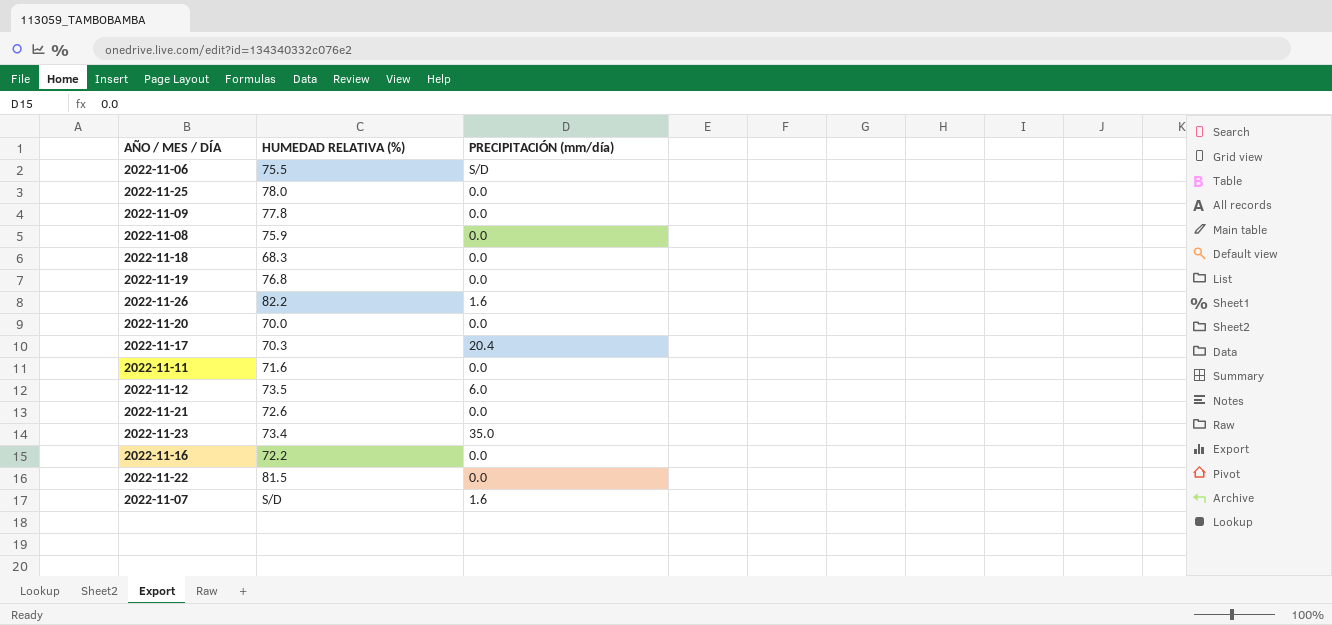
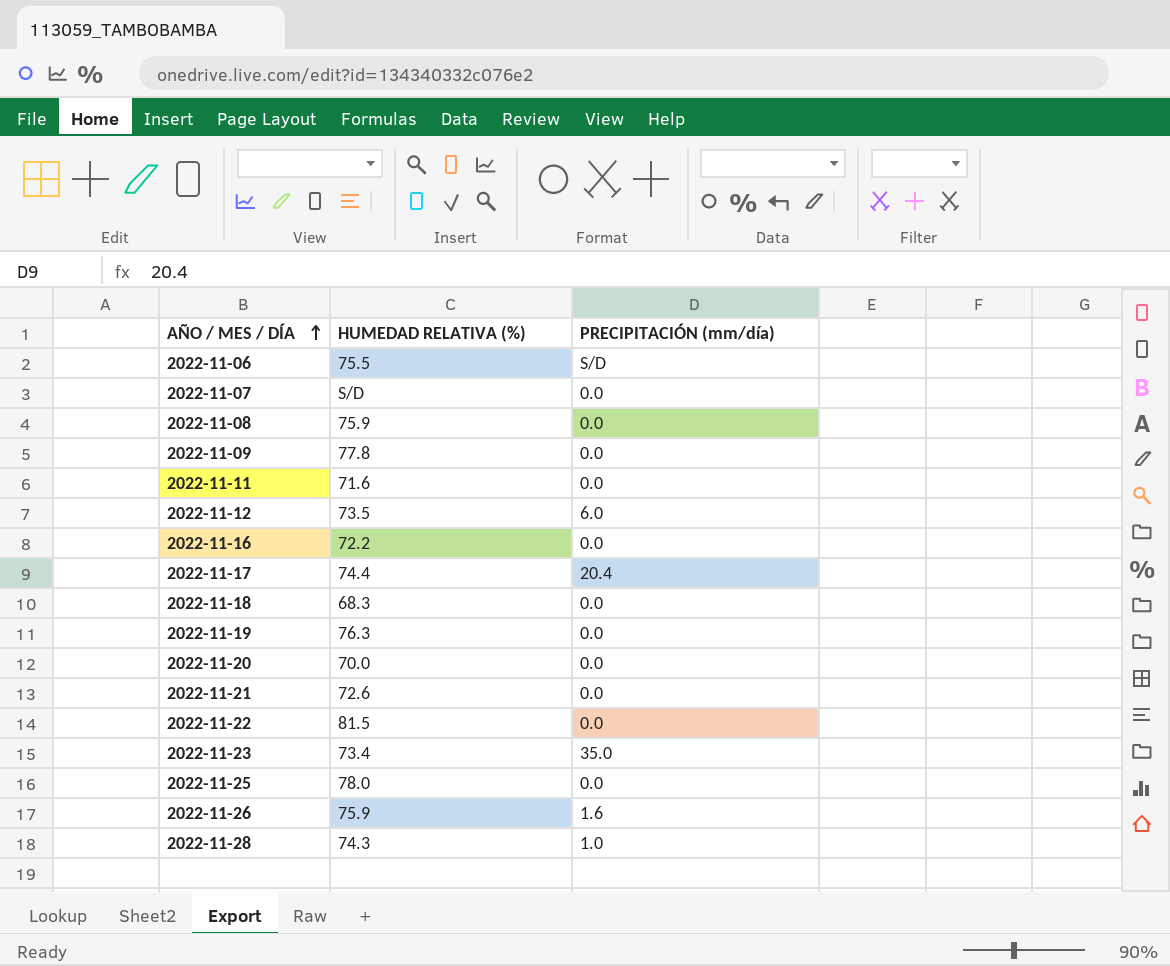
row order: none -> AÑO / MES / DÍA ascending
2022-11-07 | PRECIPITACIÓN (mm/día): 1.6 -> 0.0
2022-11-17 | HUMEDAD RELATIVA (%): 70.3 -> 74.4
2022-11-19 | HUMEDAD RELATIVA (%): 76.8 -> 76.3
2022-11-26 | HUMEDAD RELATIVA (%): 82.2 -> 75.9
row 2022-11-28: none -> 74.3 | 1.0

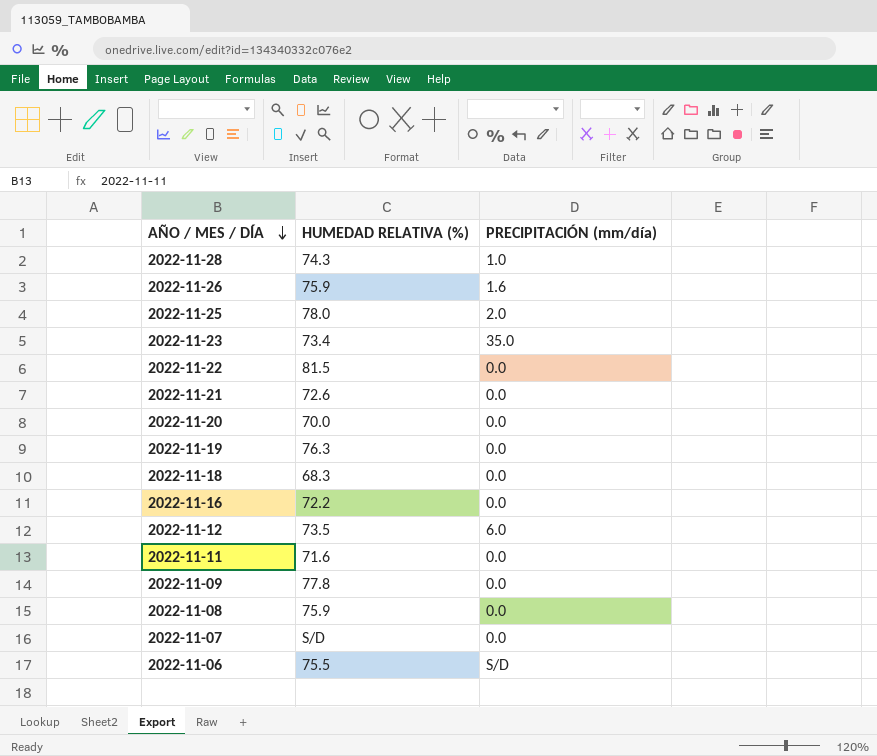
row order: AÑO / MES / DÍA ascending -> AÑO / MES / DÍA descending
row 2022-11-17: 74.4 | 20.4 -> none
2022-11-25 | PRECIPITACIÓN (mm/día): 0.0 -> 2.0

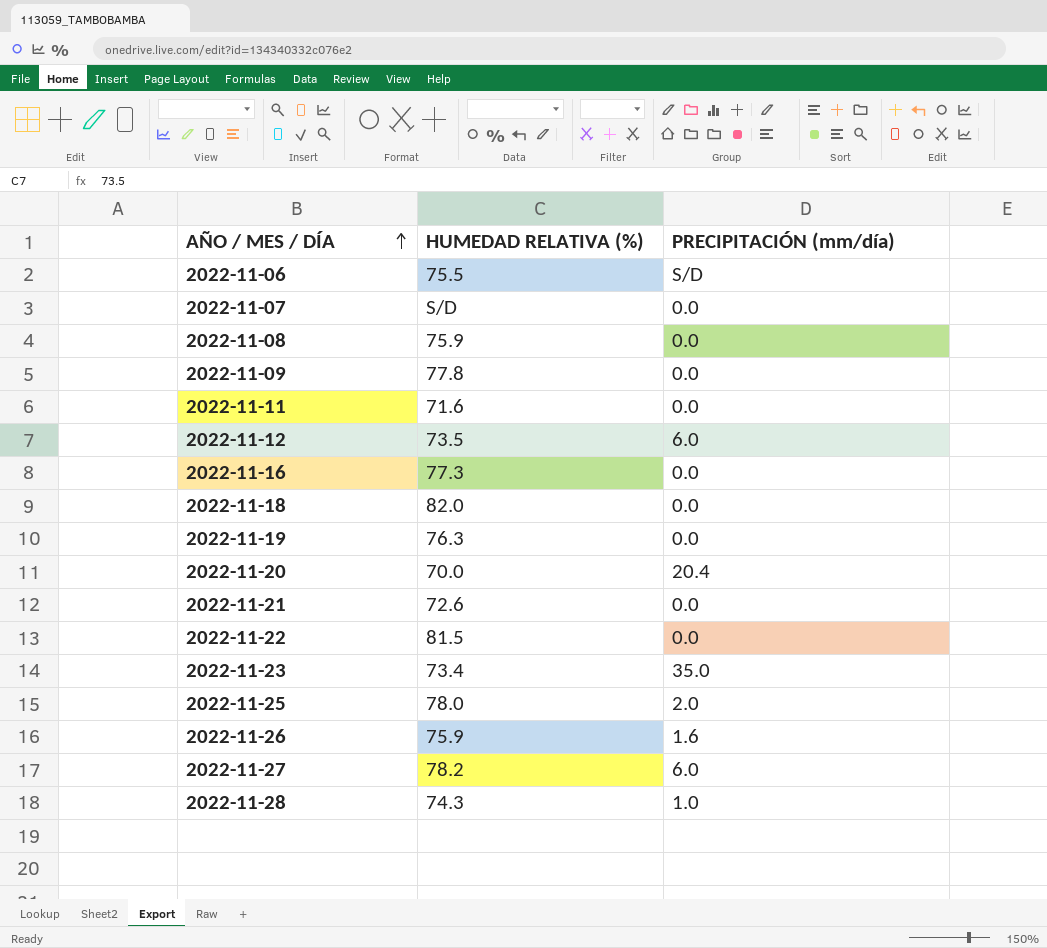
row order: AÑO / MES / DÍA descending -> AÑO / MES / DÍA ascending
2022-11-16 | HUMEDAD RELATIVA (%): 72.2 -> 77.3
2022-11-18 | HUMEDAD RELATIVA (%): 68.3 -> 82.0
2022-11-20 | PRECIPITACIÓN (mm/día): 0.0 -> 20.4
row 2022-11-27: none -> 78.2 | 6.0

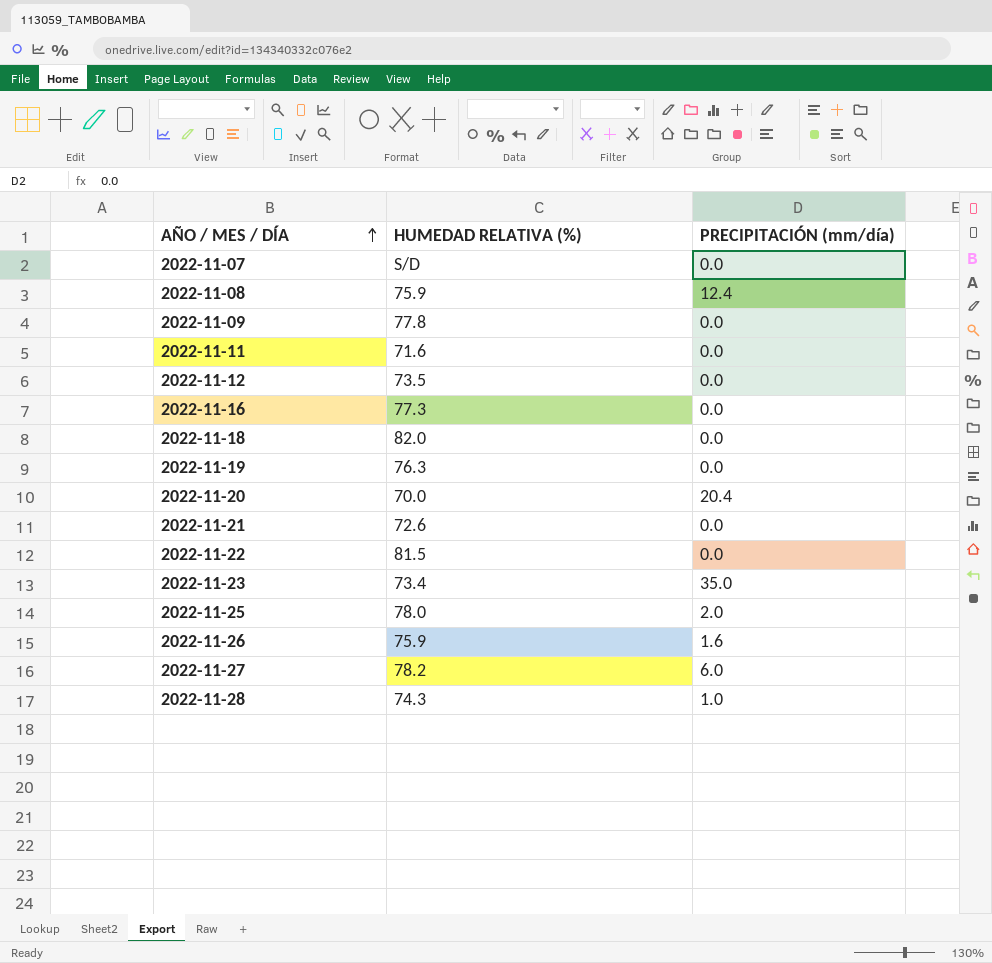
row 2022-11-06: 75.5 | S/D -> none
2022-11-08 | PRECIPITACIÓN (mm/día): 0.0 -> 12.4
2022-11-12 | PRECIPITACIÓN (mm/día): 6.0 -> 0.0

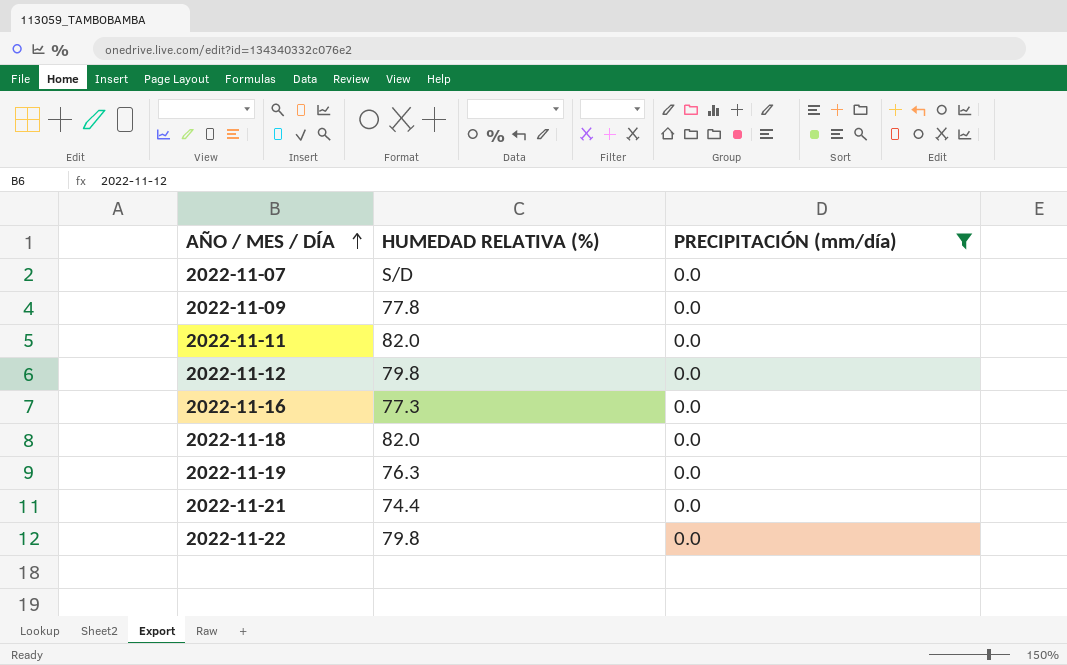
filter: none -> PRECIPITACIÓN (mm/día) = 0.0
2022-11-11 | HUMEDAD RELATIVA (%): 71.6 -> 82.0
2022-11-12 | HUMEDAD RELATIVA (%): 73.5 -> 79.8
2022-11-21 | HUMEDAD RELATIVA (%): 72.6 -> 74.4
2022-11-22 | HUMEDAD RELATIVA (%): 81.5 -> 79.8

